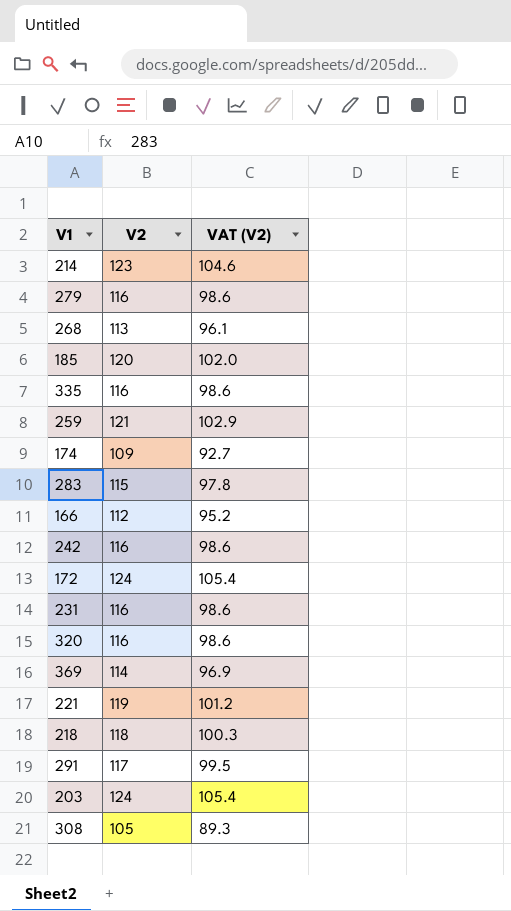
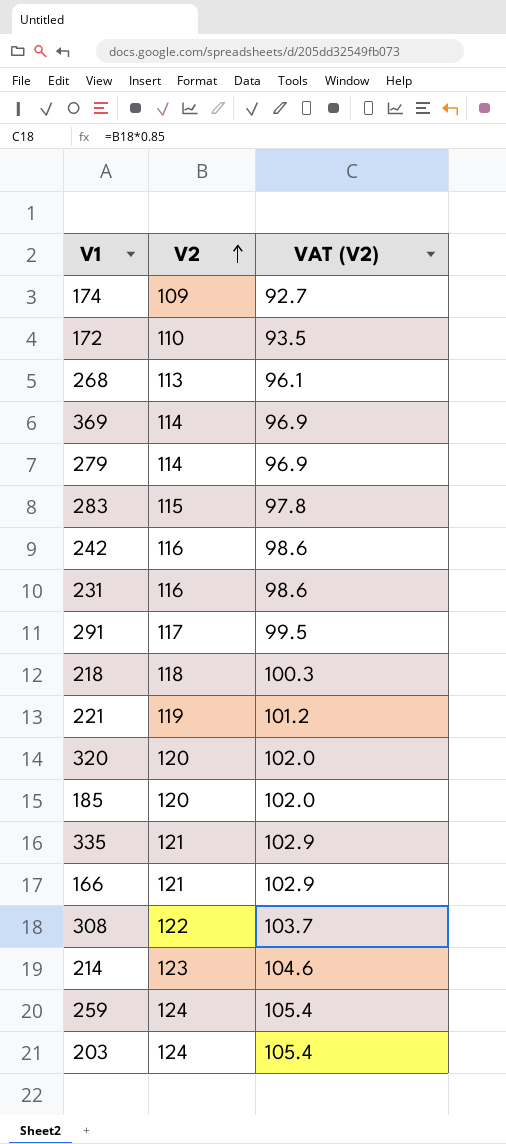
row order: none -> V2 ascending
172 | V2: 124 -> 110
172 | VAT (V2): 105.4 -> 93.5
279 | V2: 116 -> 114
279 | VAT (V2): 98.6 -> 96.9
320 | V2: 116 -> 120
320 | VAT (V2): 98.6 -> 102.0
335 | V2: 116 -> 121
335 | VAT (V2): 98.6 -> 102.9
166 | V2: 112 -> 121
166 | VAT (V2): 95.2 -> 102.9
308 | V2: 105 -> 122
308 | VAT (V2): 89.3 -> 103.7
259 | V2: 121 -> 124
259 | VAT (V2): 102.9 -> 105.4

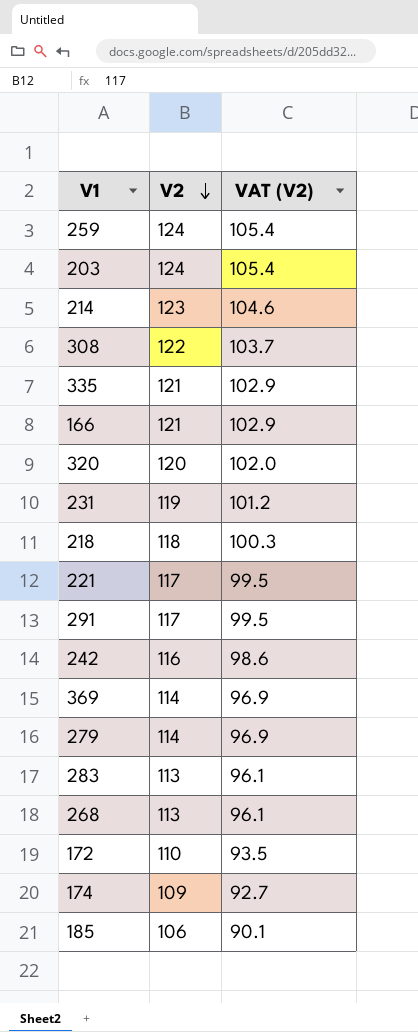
row order: V2 ascending -> V2 descending
231 | V2: 116 -> 119
231 | VAT (V2): 98.6 -> 101.2
221 | V2: 119 -> 117
221 | VAT (V2): 101.2 -> 99.5
283 | V2: 115 -> 113
283 | VAT (V2): 97.8 -> 96.1
185 | V2: 120 -> 106
185 | VAT (V2): 102.0 -> 90.1

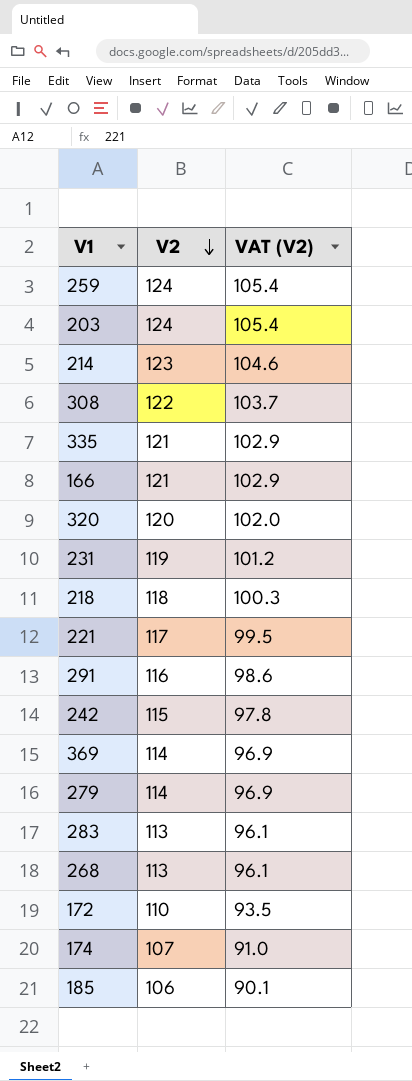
291 | V2: 117 -> 116
291 | VAT (V2): 99.5 -> 98.6
242 | V2: 116 -> 115
242 | VAT (V2): 98.6 -> 97.8
174 | V2: 109 -> 107
174 | VAT (V2): 92.7 -> 91.0

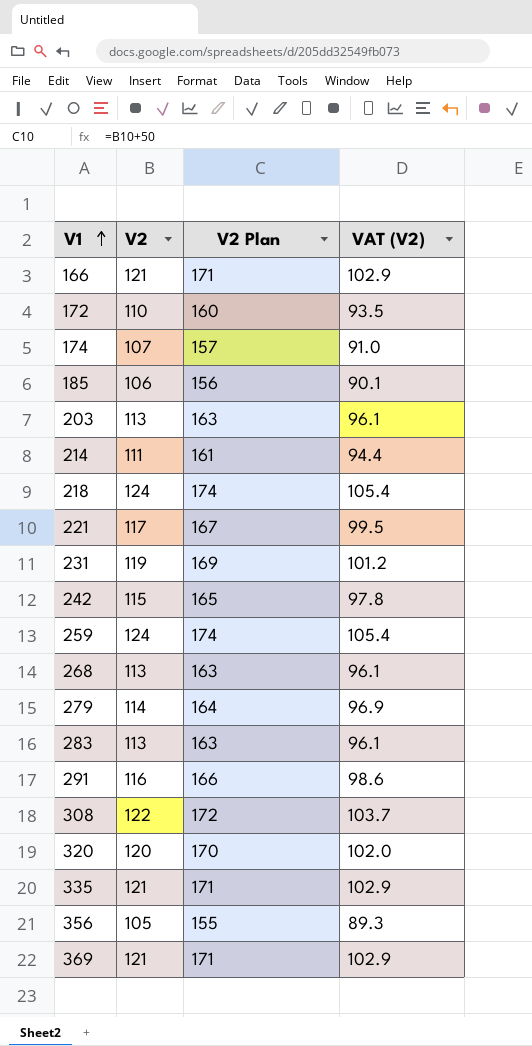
row order: V2 descending -> V1 ascending
column V2 Plan | formula: none -> [V2] + 50
203 | V2: 124 -> 113
203 | VAT (V2): 105.4 -> 96.1
214 | V2: 123 -> 111
214 | VAT (V2): 104.6 -> 94.4
218 | V2: 118 -> 124
218 | VAT (V2): 100.3 -> 105.4
row 356: none -> 105 | 155 | 89.3
369 | V2: 114 -> 121
369 | VAT (V2): 96.9 -> 102.9

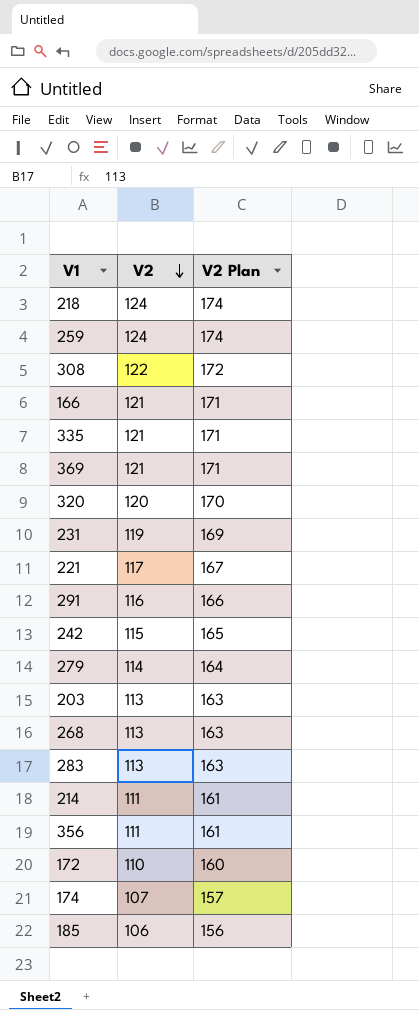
row order: V1 ascending -> V2 descending
column VAT (V2) | formula: [V2] * 0.85 -> none
356 | V2: 105 -> 111
356 | V2 Plan: 155 -> 161

